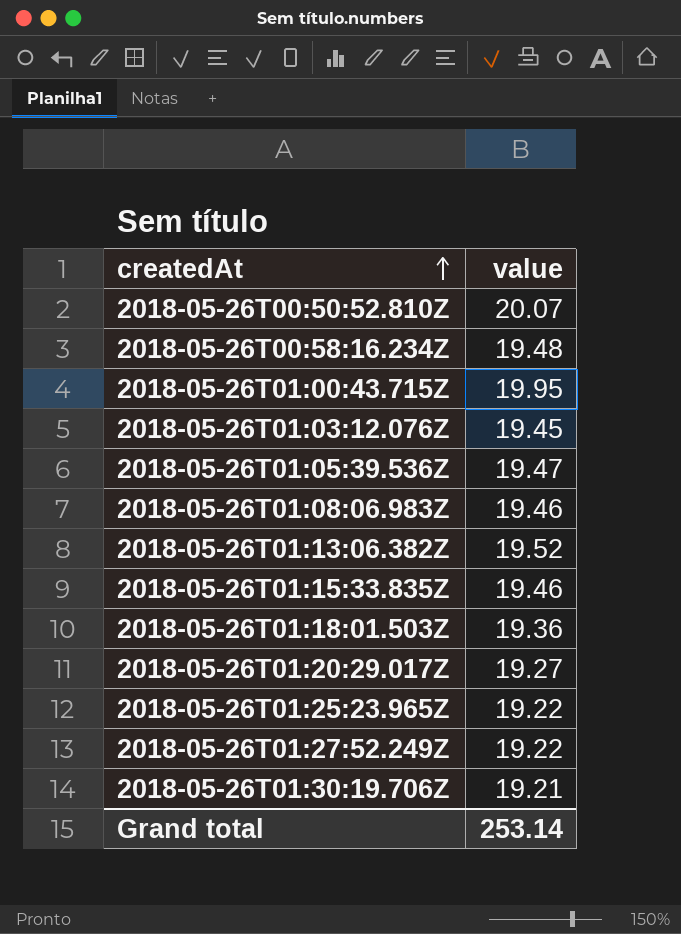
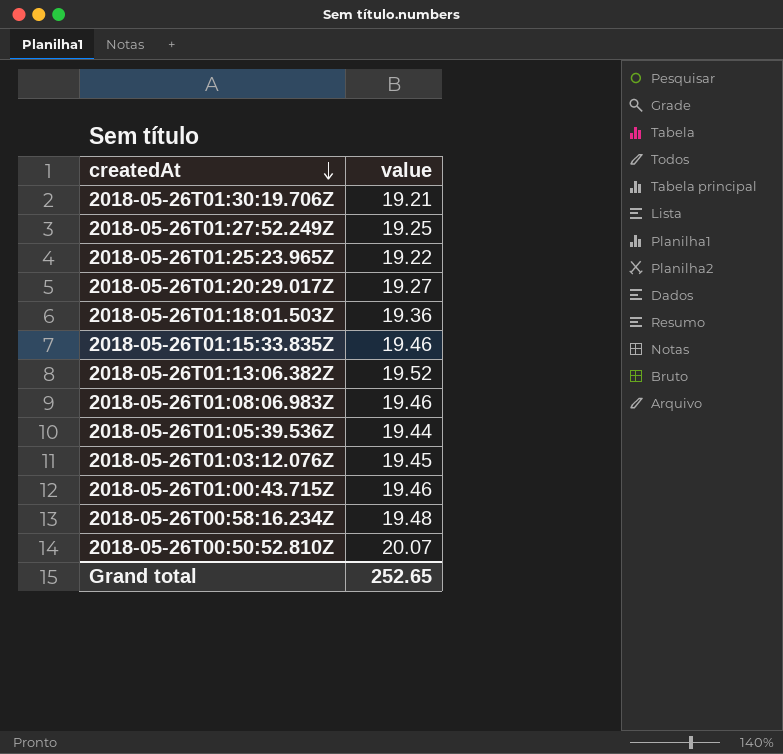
row order: createdAt ascending -> createdAt descending
2018-05-26T01:27:52.249Z | value: 19.22 -> 19.25
2018-05-26T01:05:39.536Z | value: 19.47 -> 19.44
2018-05-26T01:00:43.715Z | value: 19.95 -> 19.46
Grand total | value: 253.14 -> 252.65

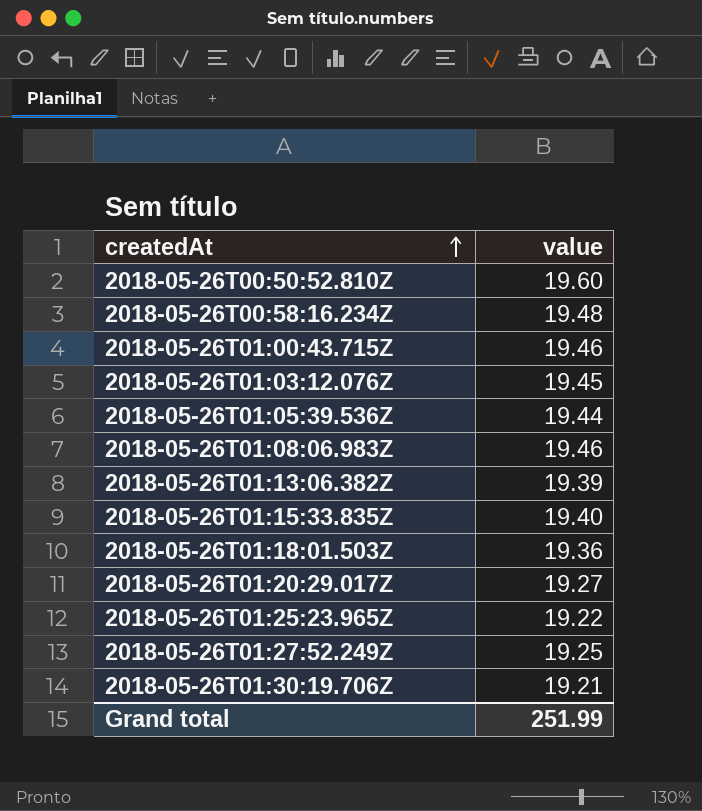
row order: createdAt descending -> createdAt ascending
2018-05-26T00:50:52.810Z | value: 20.07 -> 19.60
2018-05-26T01:13:06.382Z | value: 19.52 -> 19.39
2018-05-26T01:15:33.835Z | value: 19.46 -> 19.40
Grand total | value: 252.65 -> 251.99

